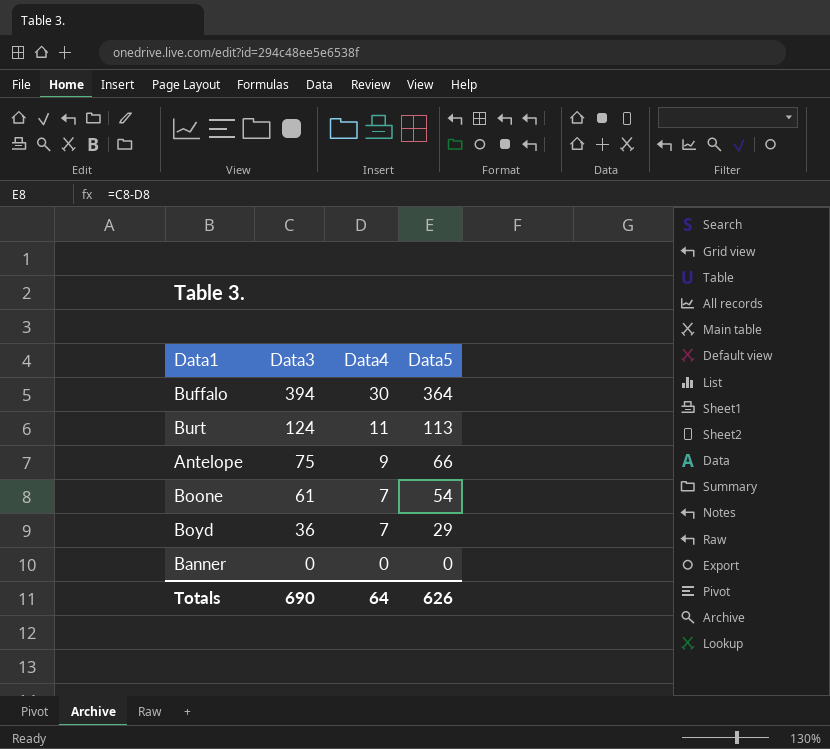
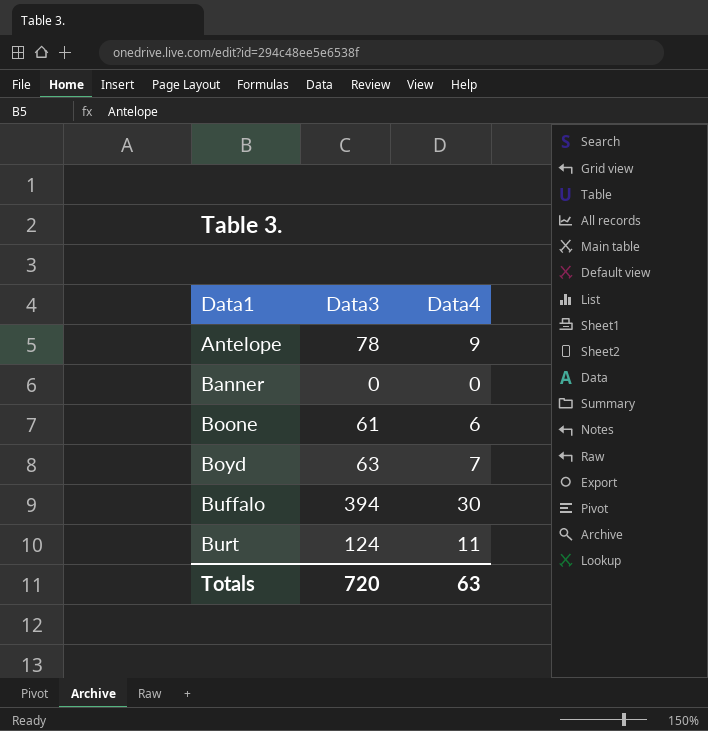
row order: Data3 descending -> Data1 ascending
column Data5 | formula: [Data3] - [Data4] -> none
Antelope | Data3: 75 -> 78
Boone | Data4: 7 -> 6
Boyd | Data3: 36 -> 63
Totals | Data3: 690 -> 720
Totals | Data4: 64 -> 63

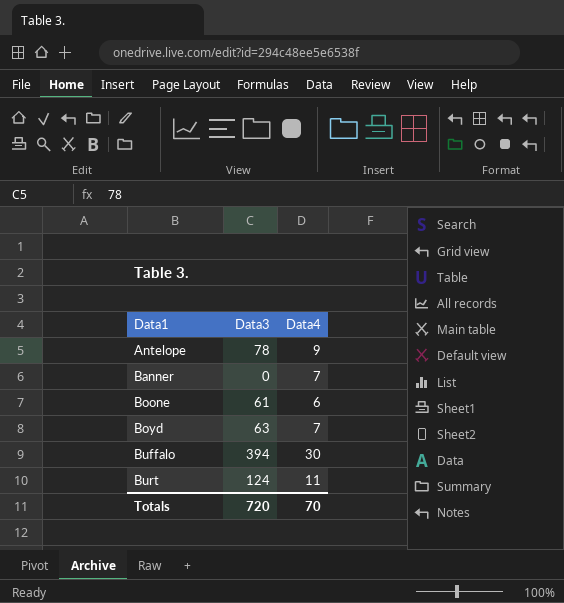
Banner | Data4: 0 -> 7
Totals | Data4: 63 -> 70

